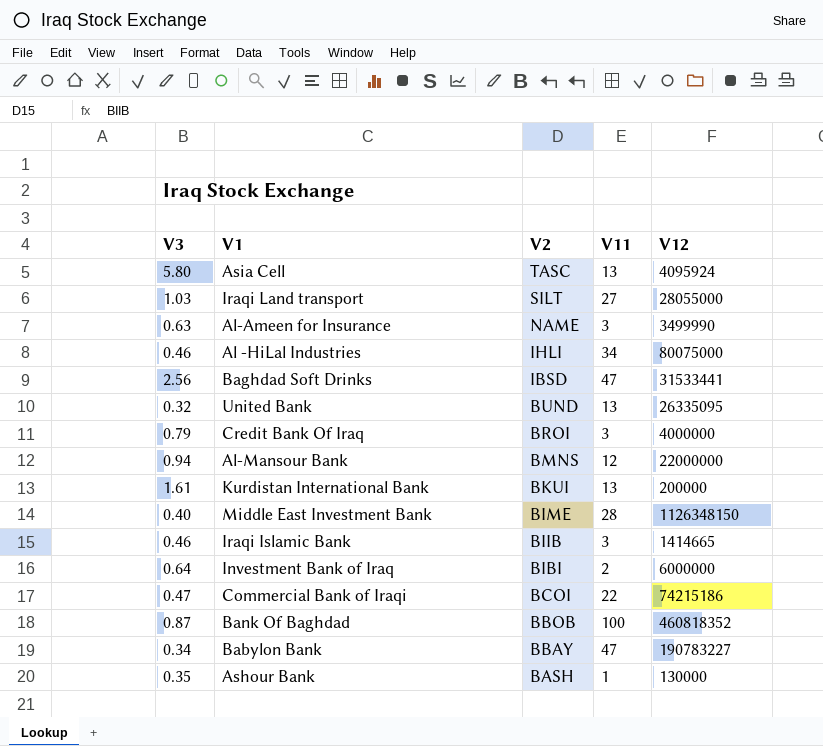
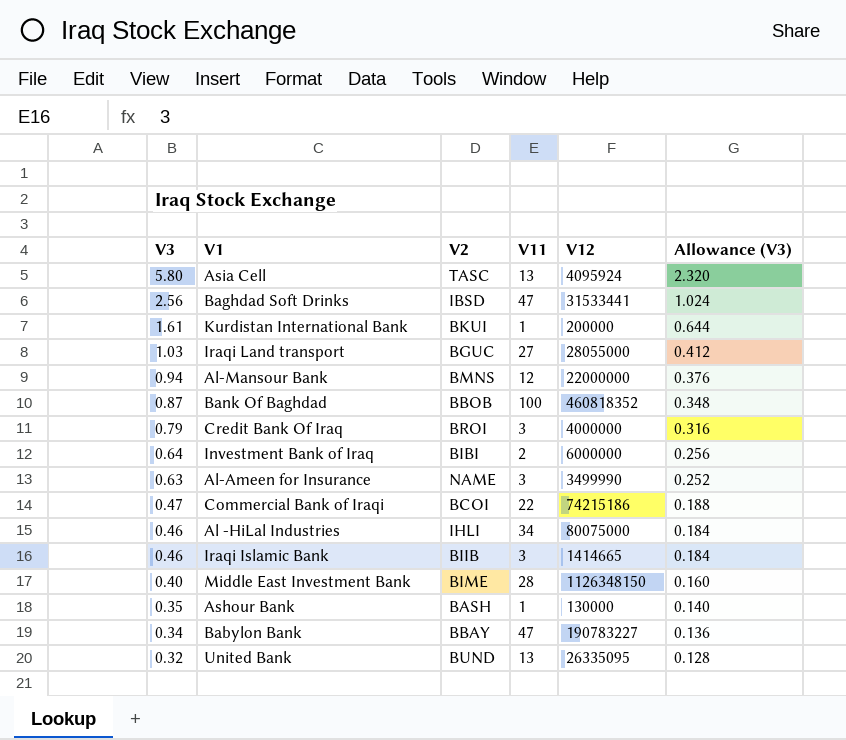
row order: V2 descending -> V3 descending
column Allowance (V3) | formula: none -> [V3] * 0.4
Kurdistan International Bank | V11: 13 -> 1
Iraqi Land transport | V2: SILT -> BGUC

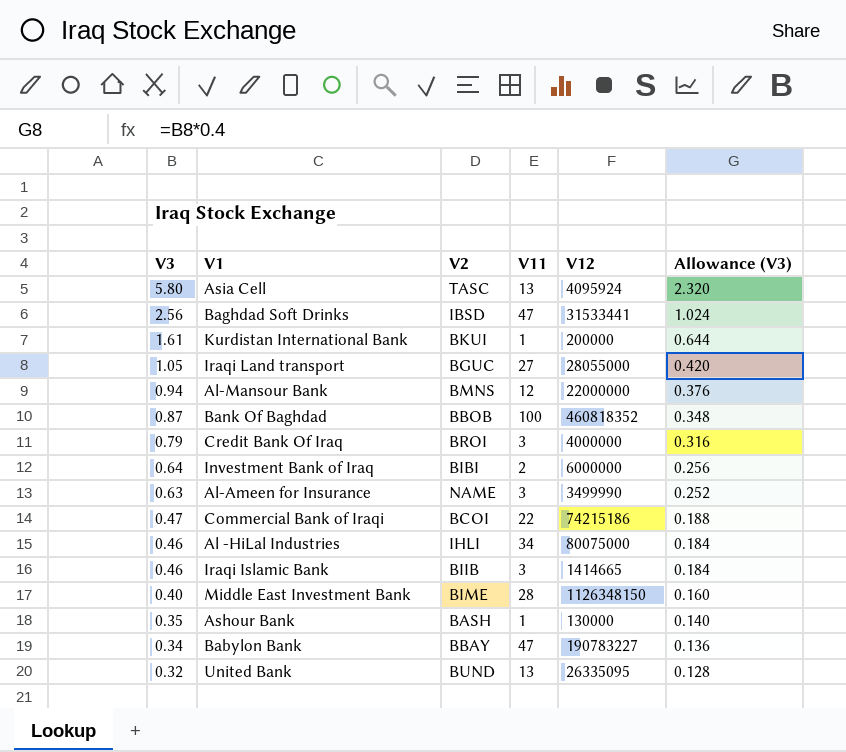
Iraqi Land transport | V3: 1.03 -> 1.05
Iraqi Land transport | Allowance (V3): 0.412 -> 0.420

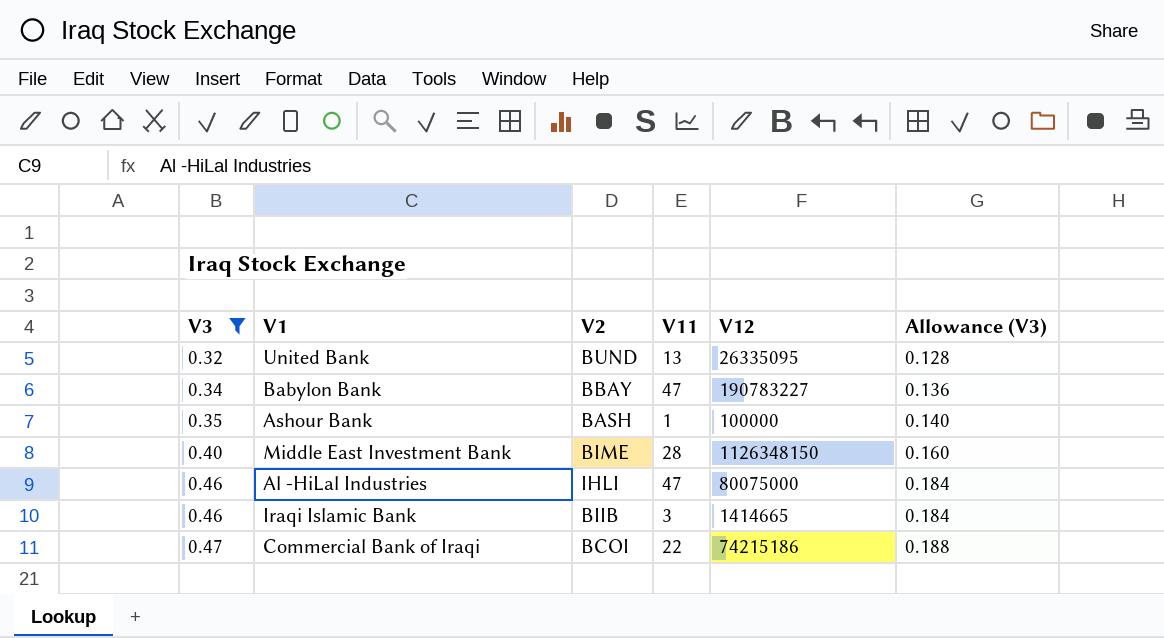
filter: none -> V3 <= 0.47
row order: V3 descending -> V3 ascending
Ashour Bank | V12: 130000 -> 100000
Al -HiLal Industries | V11: 34 -> 47

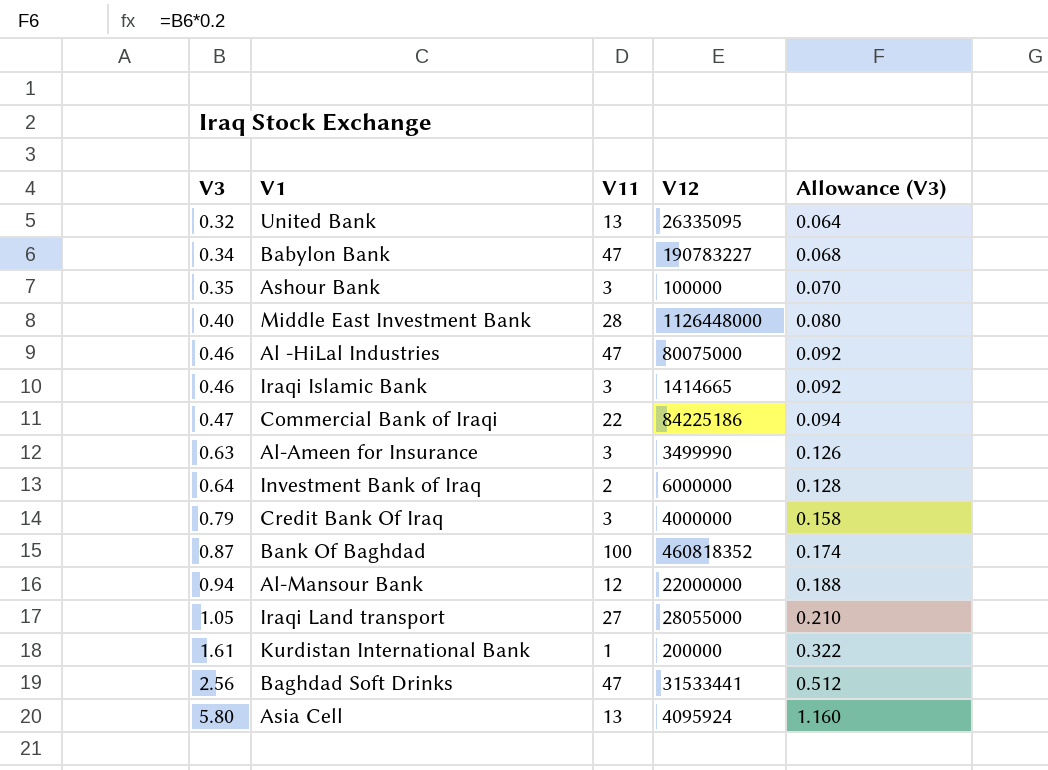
filter: V3 <= 0.47 -> none
column V2 | position: 3 -> none
column Allowance (V3) | formula: [V3] * 0.4 -> [V3] * 0.2
Ashour Bank | V11: 1 -> 3
Middle East Investment Bank | V12: 1126348150 -> 1126448000
Commercial Bank of Iraqi | V12: 74215186 -> 84225186

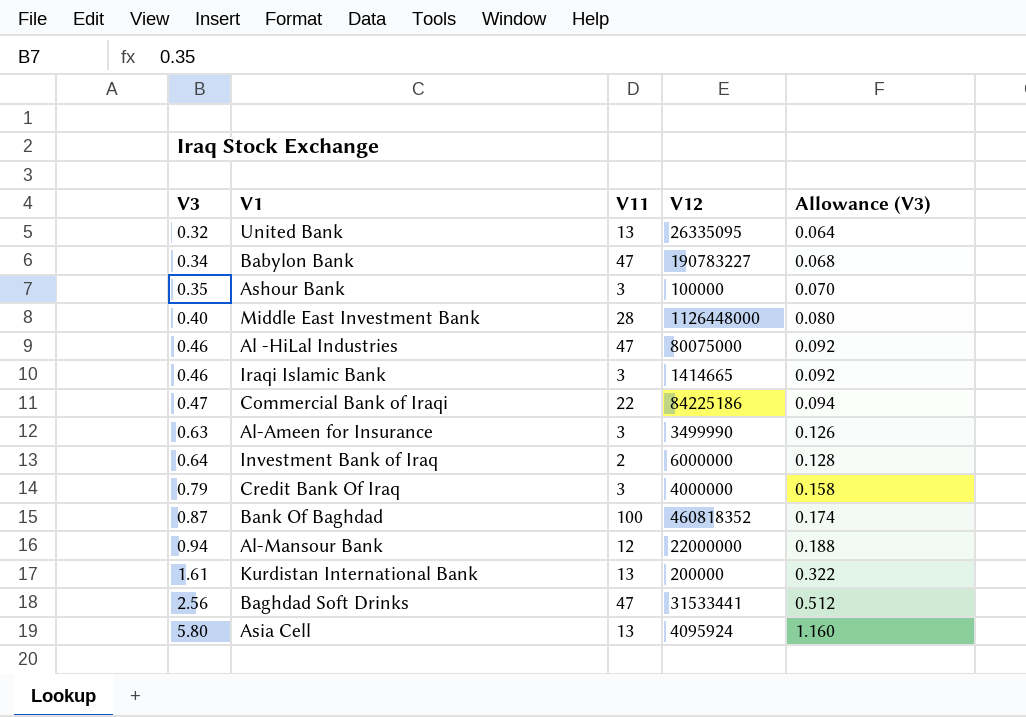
row Iraqi Land transport: 1.05 | 27 | 28055000 | 0.210 -> none
Kurdistan International Bank | V11: 1 -> 13

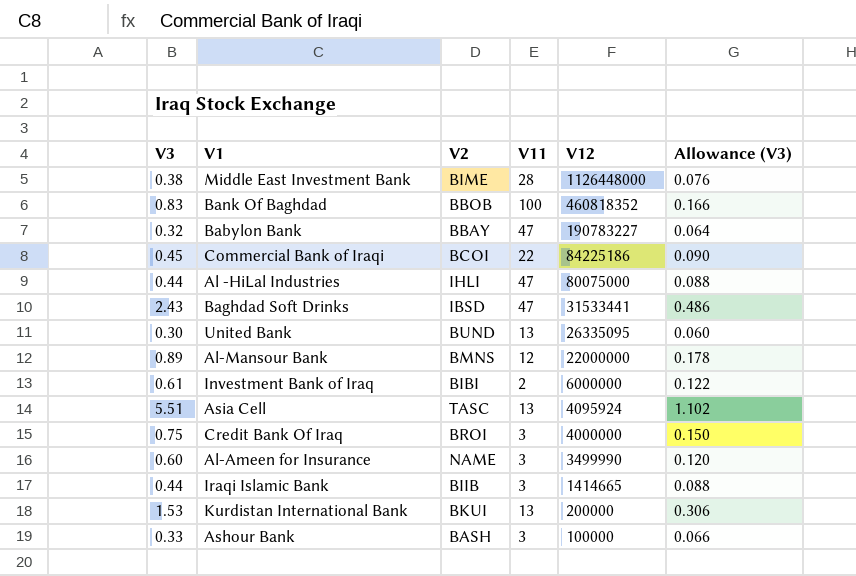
row order: V3 ascending -> V12 descending
column V2 | position: none -> 3
Middle East Investment Bank | V3: 0.40 -> 0.38
Middle East Investment Bank | Allowance (V3): 0.080 -> 0.076
Bank Of Baghdad | V3: 0.87 -> 0.83
Bank Of Baghdad | Allowance (V3): 0.174 -> 0.166
Babylon Bank | V3: 0.34 -> 0.32
Babylon Bank | Allowance (V3): 0.068 -> 0.064
Commercial Bank of Iraqi | V3: 0.47 -> 0.45
Commercial Bank of Iraqi | Allowance (V3): 0.094 -> 0.090
Al -HiLal Industries | V3: 0.46 -> 0.44
Al -HiLal Industries | Allowance (V3): 0.092 -> 0.088
Baghdad Soft Drinks | V3: 2.56 -> 2.43
Baghdad Soft Drinks | Allowance (V3): 0.512 -> 0.486
United Bank | V3: 0.32 -> 0.30
United Bank | Allowance (V3): 0.064 -> 0.060
Al-Mansour Bank | V3: 0.94 -> 0.89
Al-Mansour Bank | Allowance (V3): 0.188 -> 0.178
Investment Bank of Iraq | V3: 0.64 -> 0.61
Investment Bank of Iraq | Allowance (V3): 0.128 -> 0.122
Asia Cell | V3: 5.80 -> 5.51
Asia Cell | Allowance (V3): 1.160 -> 1.102
Credit Bank Of Iraq | V3: 0.79 -> 0.75
Credit Bank Of Iraq | Allowance (V3): 0.158 -> 0.150
Al-Ameen for Insurance | V3: 0.63 -> 0.60
Al-Ameen for Insurance | Allowance (V3): 0.126 -> 0.120
Iraqi Islamic Bank | V3: 0.46 -> 0.44
Iraqi Islamic Bank | Allowance (V3): 0.092 -> 0.088
Kurdistan International Bank | V3: 1.61 -> 1.53
Kurdistan International Bank | Allowance (V3): 0.322 -> 0.306
Ashour Bank | V3: 0.35 -> 0.33
Ashour Bank | Allowance (V3): 0.070 -> 0.066

